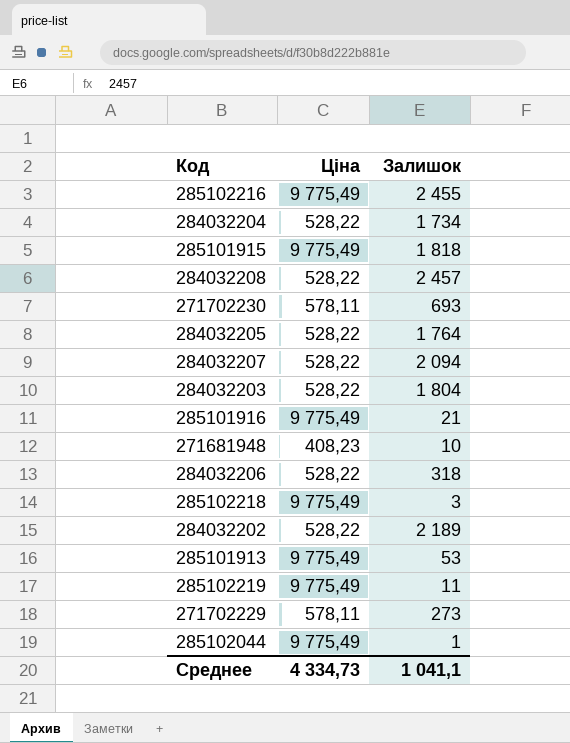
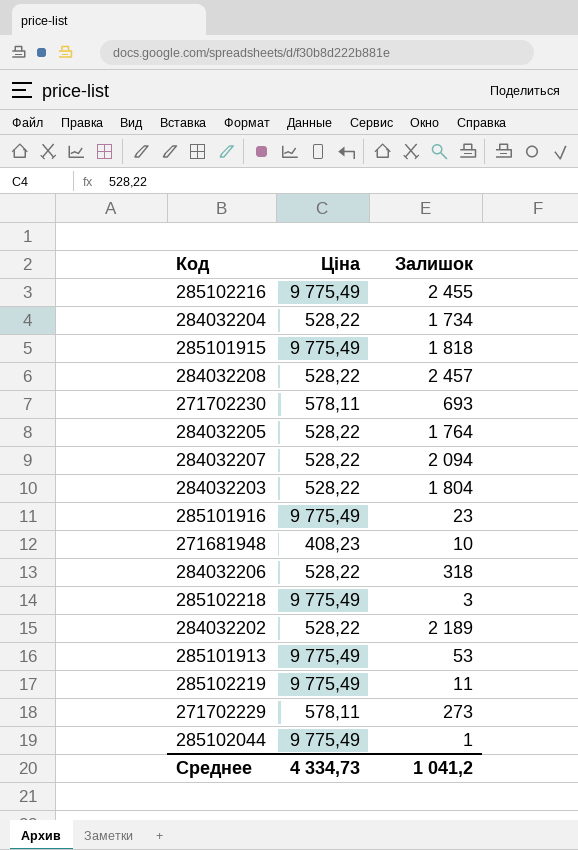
285101916 | Залишок: 21 -> 23
Среднее | Залишок: 1 041,1 -> 1 041,2

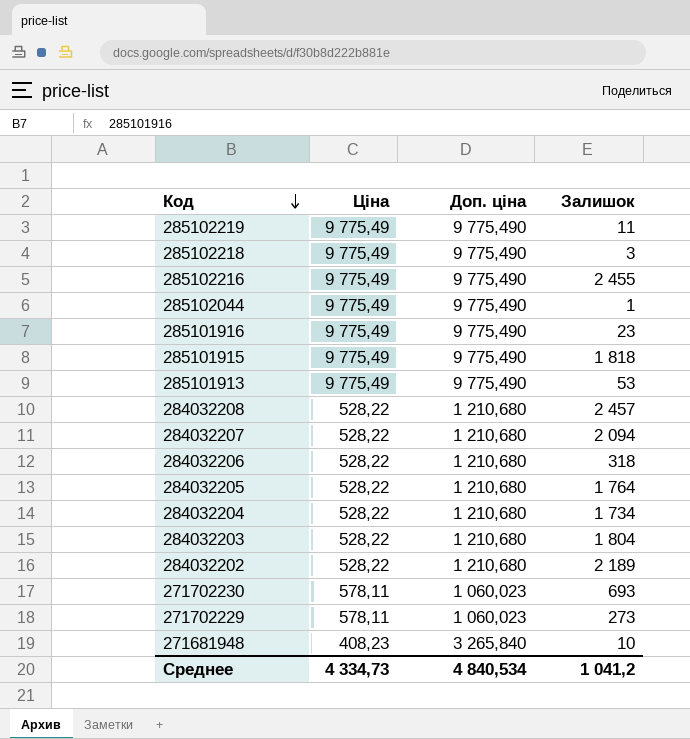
row order: none -> Код descending
column Доп. ціна | position: none -> 3

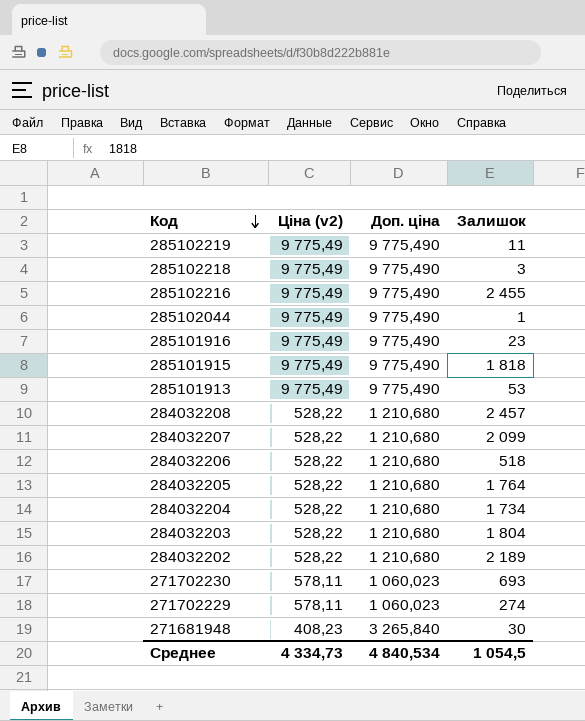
column name: Ціна -> Ціна (v2)
284032207 | Залишок: 2 094 -> 2 099
284032206 | Залишок: 318 -> 518
271702229 | Залишок: 273 -> 274
271681948 | Залишок: 10 -> 30
Среднее | Залишок: 1 041,2 -> 1 054,5

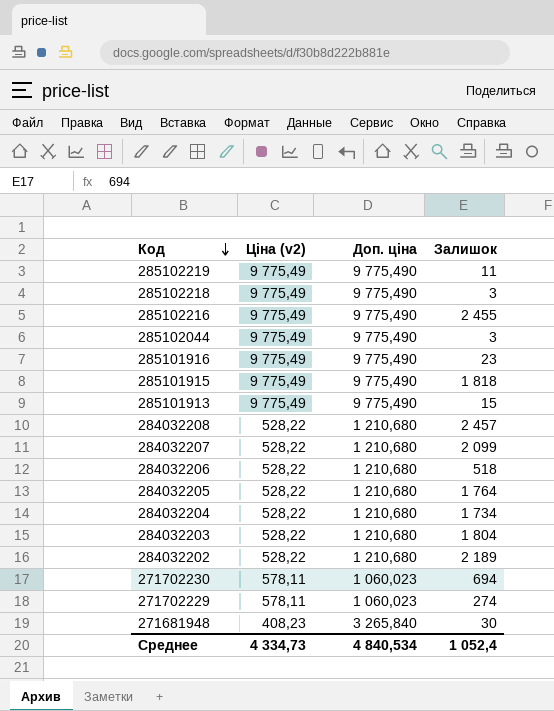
285102044 | Залишок: 1 -> 3
285101913 | Залишок: 53 -> 15
271702230 | Залишок: 693 -> 694
Среднее | Залишок: 1 054,5 -> 1 052,4

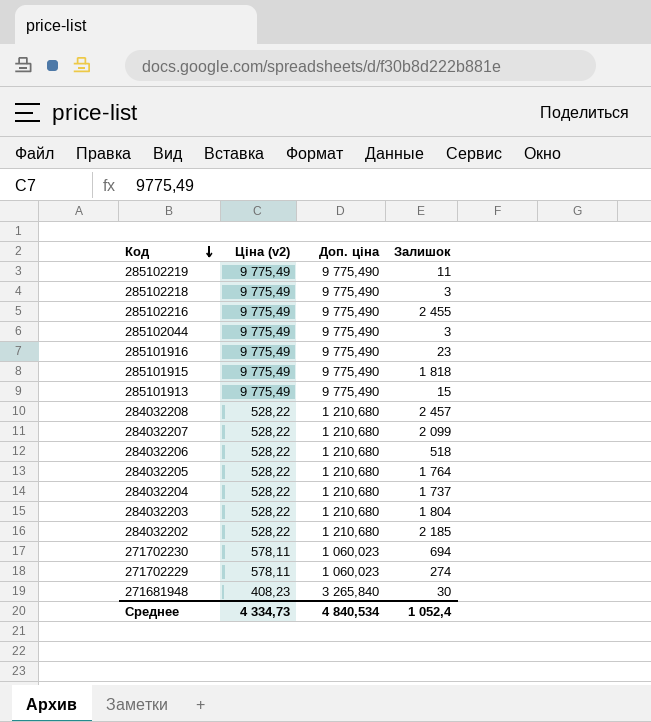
284032204 | Залишок: 1 734 -> 1 737
284032202 | Залишок: 2 189 -> 2 185

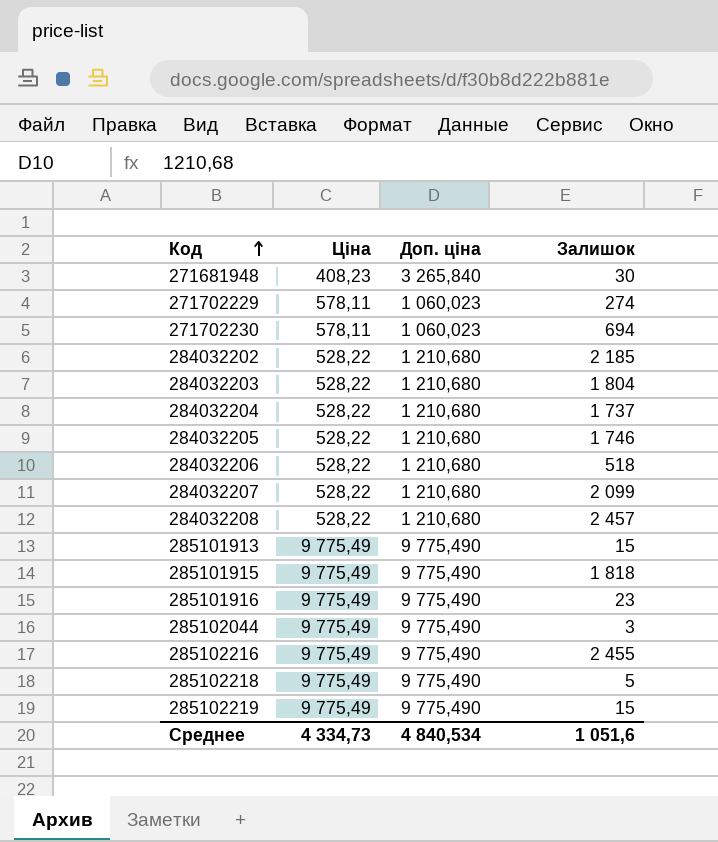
row order: Код descending -> Код ascending
column name: Ціна (v2) -> Ціна
284032205 | Залишок: 1 764 -> 1 746
285102218 | Залишок: 3 -> 5
285102219 | Залишок: 11 -> 15
Среднее | Залишок: 1 052,4 -> 1 051,6

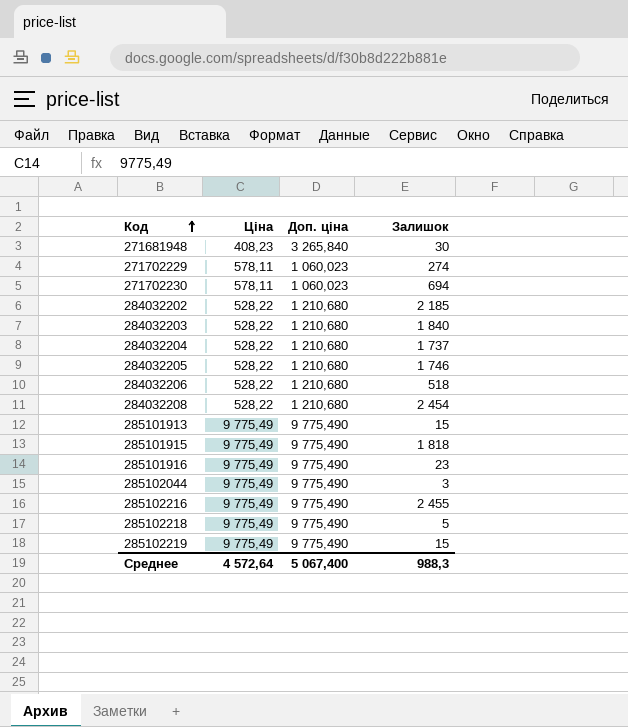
row 284032207: 528,22 | 1 210,680 | 2 099 -> none
284032203 | Залишок: 1 804 -> 1 840
284032208 | Залишок: 2 457 -> 2 454
Среднее | Ціна: 4 334,73 -> 4 572,64
Среднее | Доп. ціна: 4 840,534 -> 5 067,400
Среднее | Залишок: 1 051,6 -> 988,3

